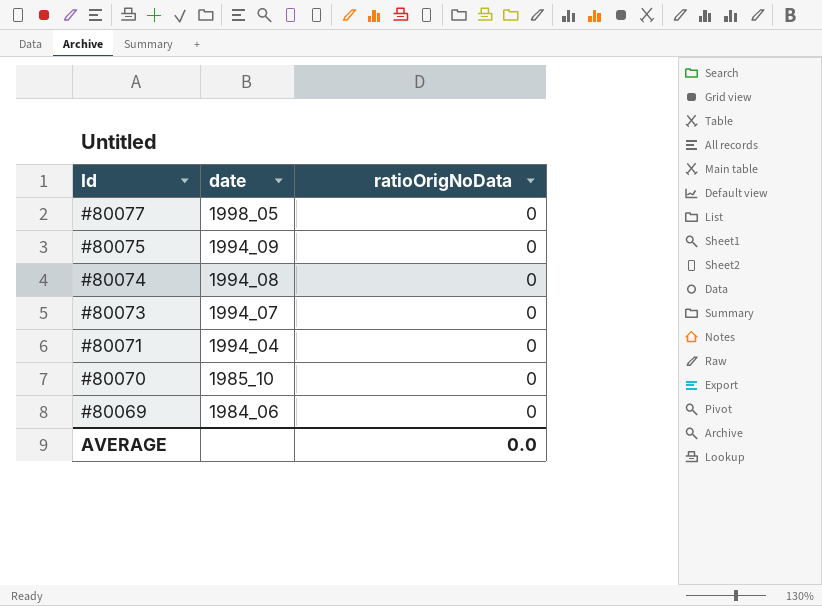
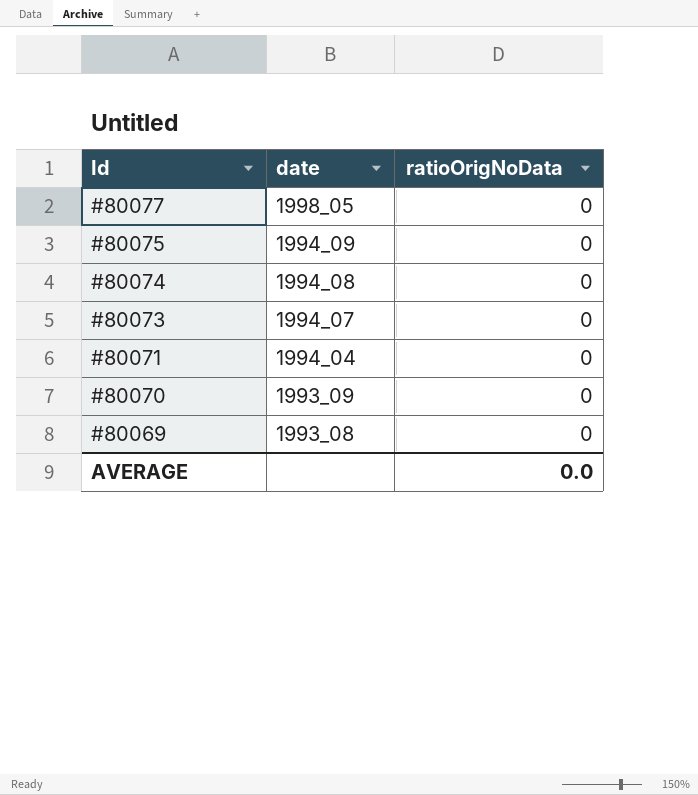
#80070 | date: 1985_10 -> 1993_09
#80069 | date: 1984_06 -> 1993_08

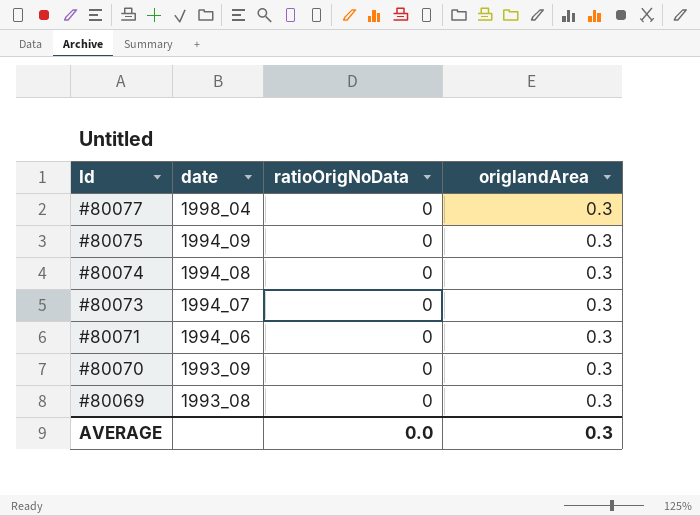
column origlandArea | position: none -> 4
#80077 | date: 1998_05 -> 1998_04
#80071 | date: 1994_04 -> 1994_06

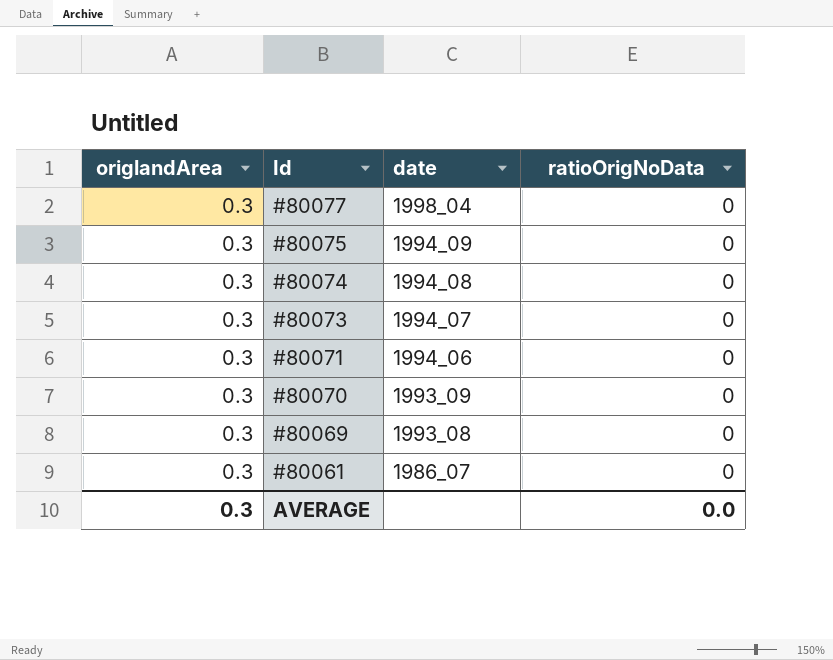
column origlandArea | position: 4 -> 1
row #80061: none -> 0.3 | 1986_07 | 0

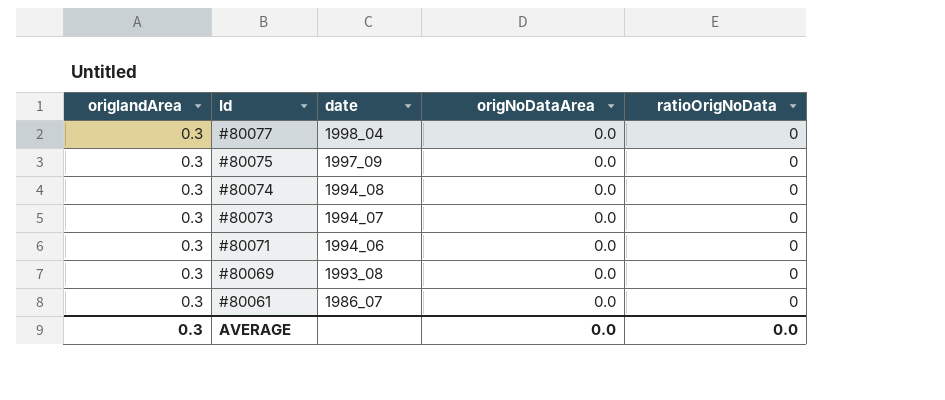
column origNoDataArea | position: none -> 4
row #80070: 0.3 | 1993_09 | 0 -> none
#80075 | date: 1994_09 -> 1997_09

